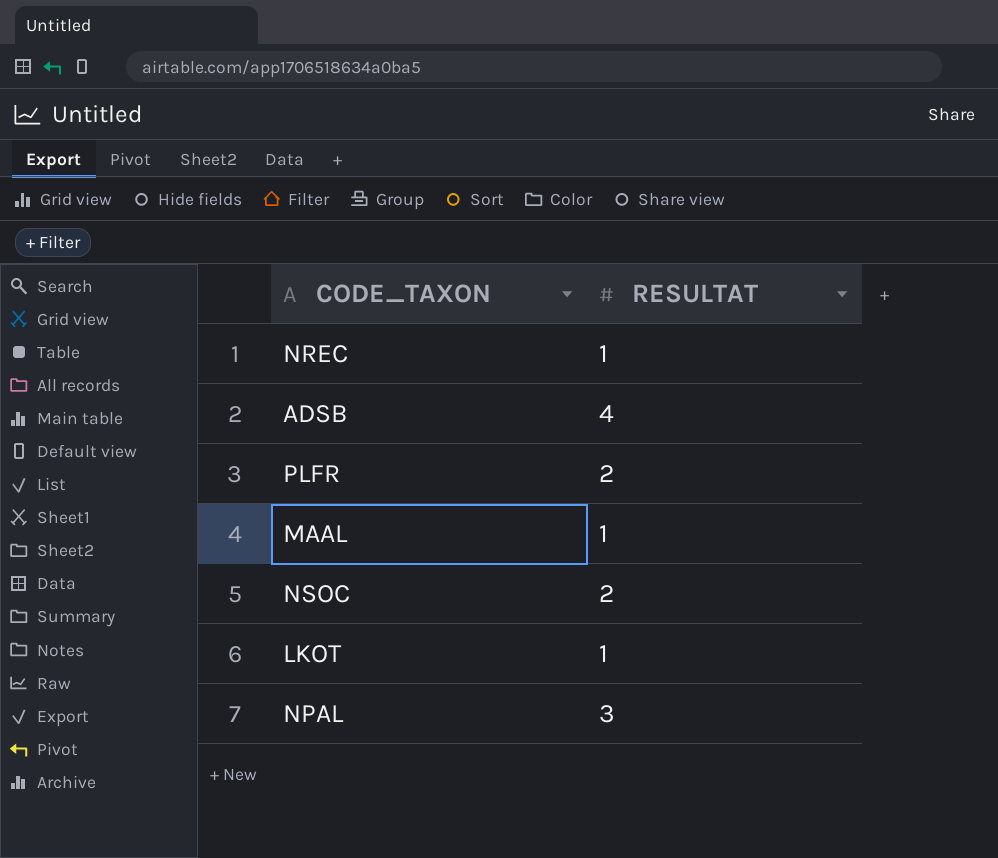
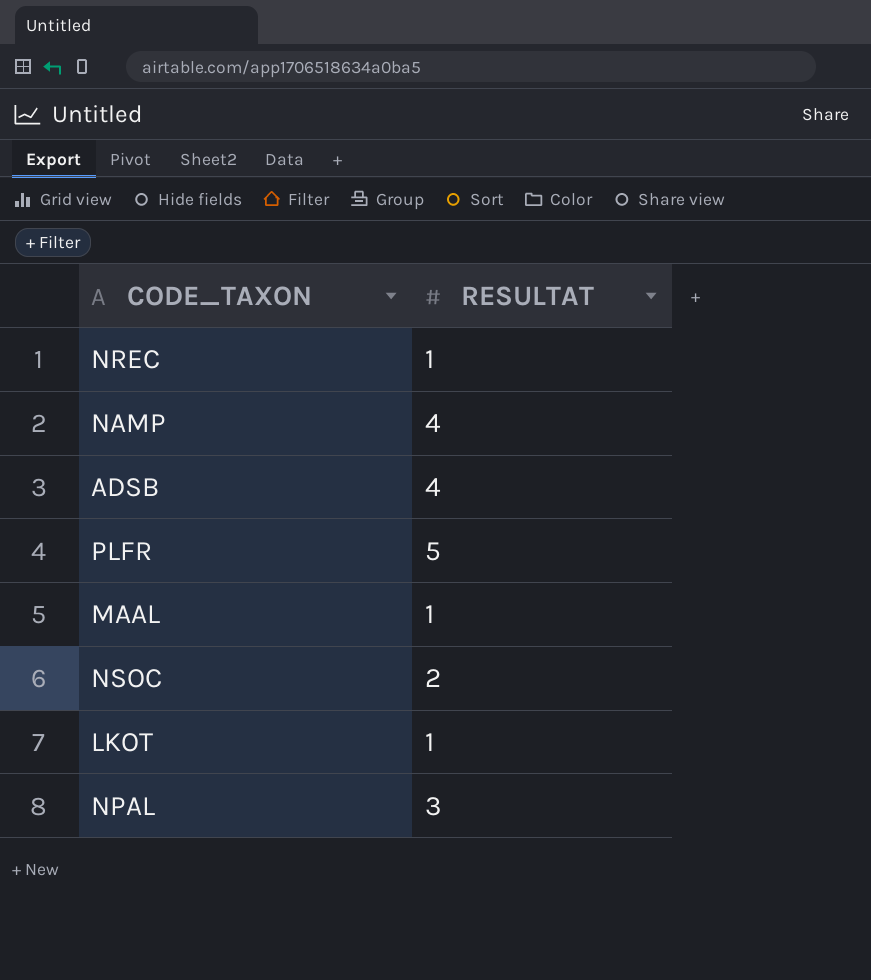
row NAMP: none -> 4
PLFR | RESULTAT: 2 -> 5

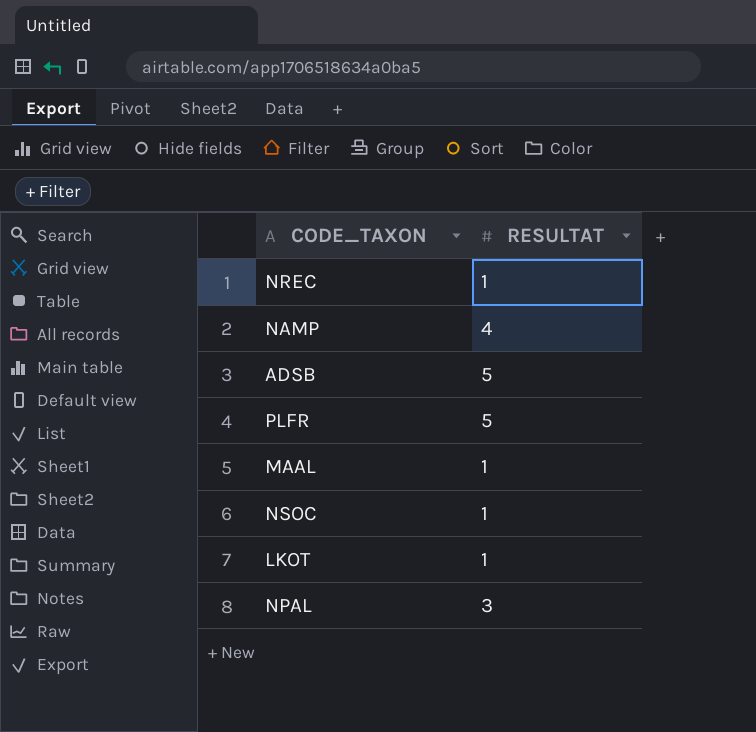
ADSB | RESULTAT: 4 -> 5
NSOC | RESULTAT: 2 -> 1

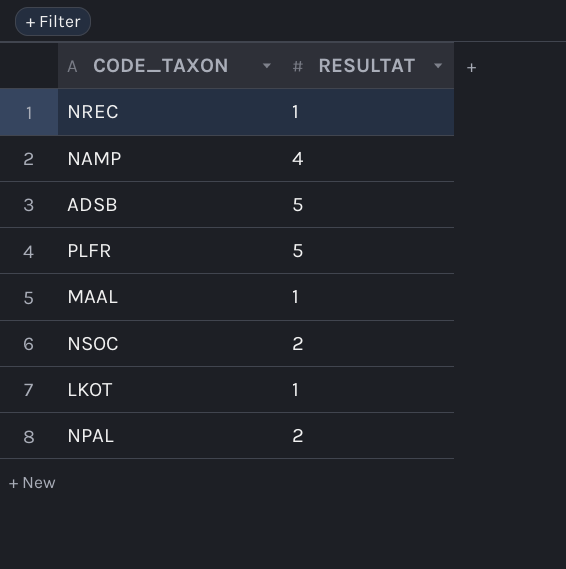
NSOC | RESULTAT: 1 -> 2
NPAL | RESULTAT: 3 -> 2

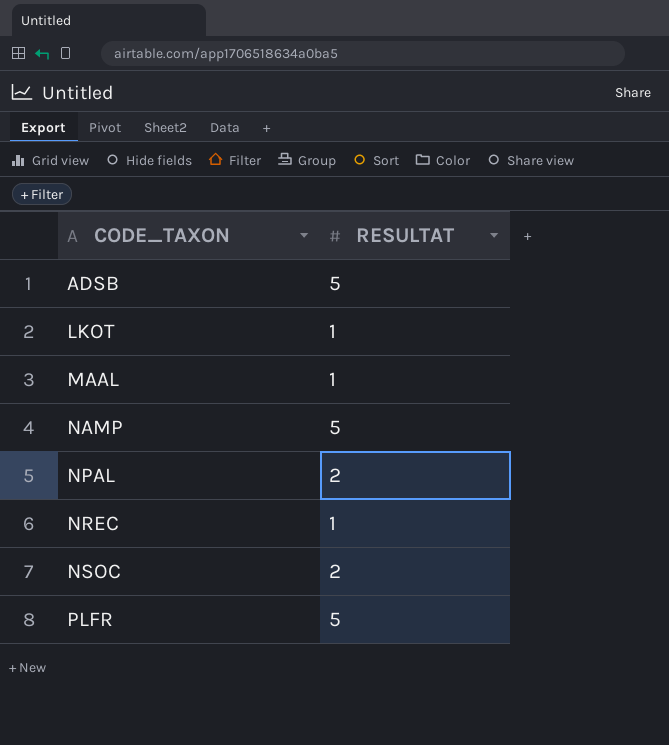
row order: none -> CODE_TAXON ascending
NAMP | RESULTAT: 4 -> 5

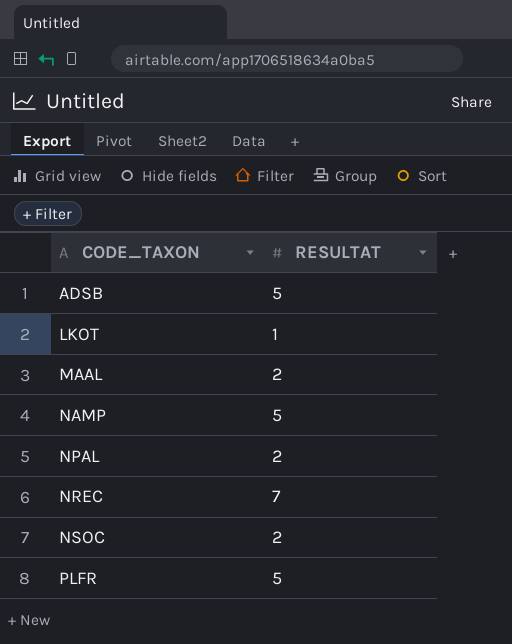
MAAL | RESULTAT: 1 -> 2
NREC | RESULTAT: 1 -> 7

